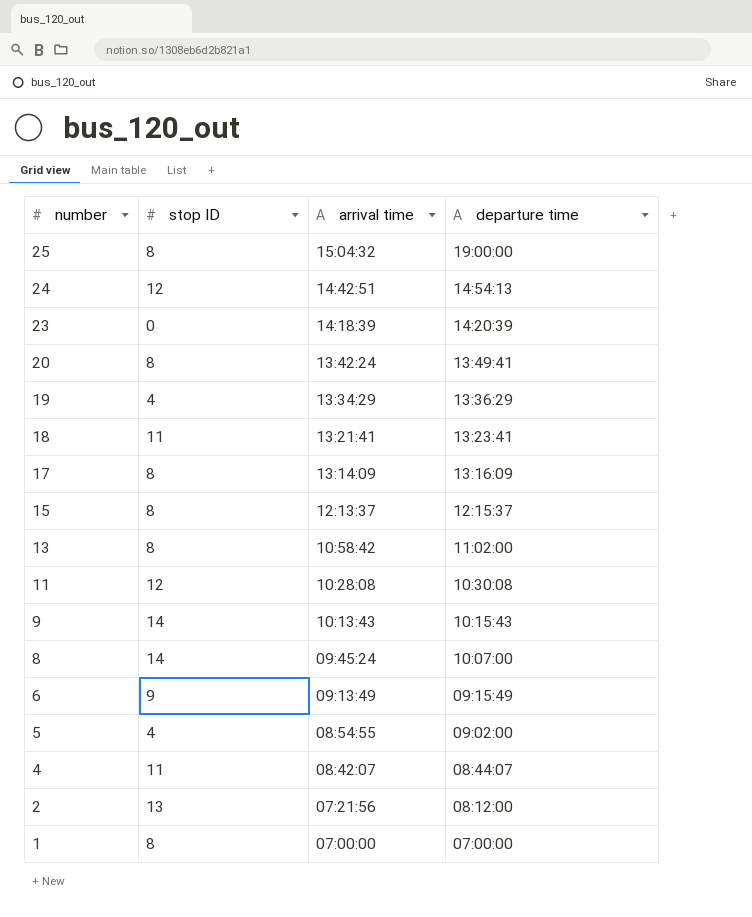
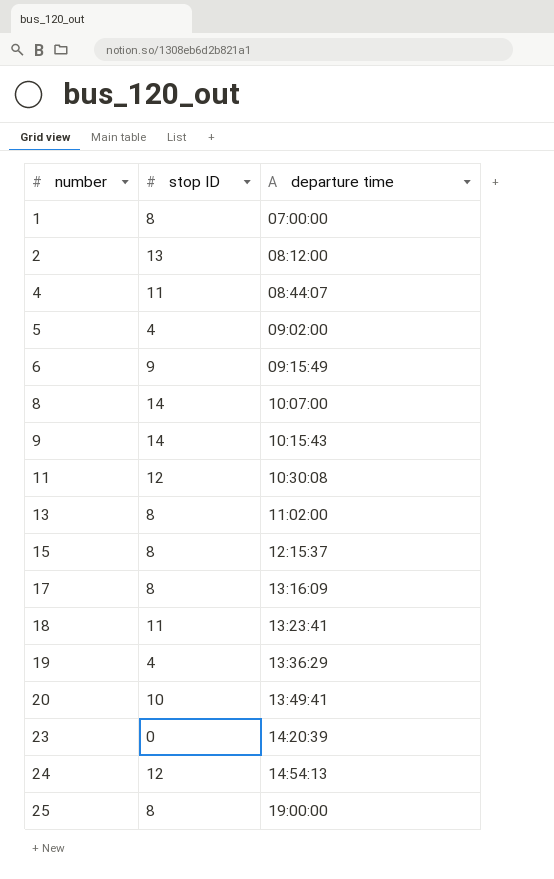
row order: number descending -> number ascending
column arrival time | position: 3 -> none
20 | stop ID: 8 -> 10

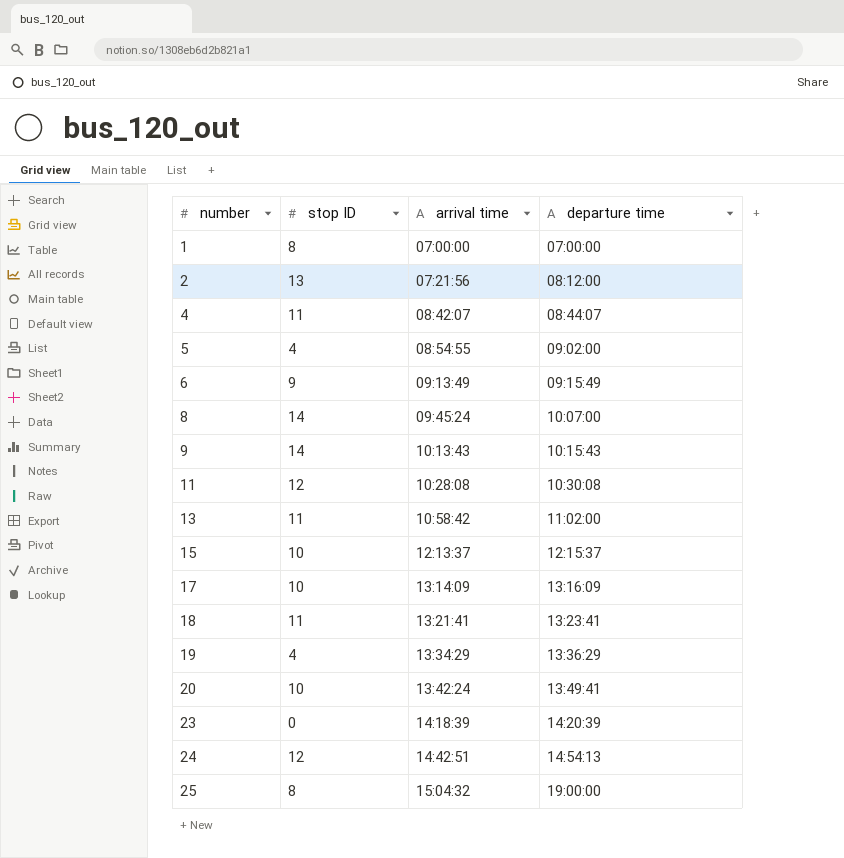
column arrival time | position: none -> 3
13 | stop ID: 8 -> 11
15 | stop ID: 8 -> 10
17 | stop ID: 8 -> 10

